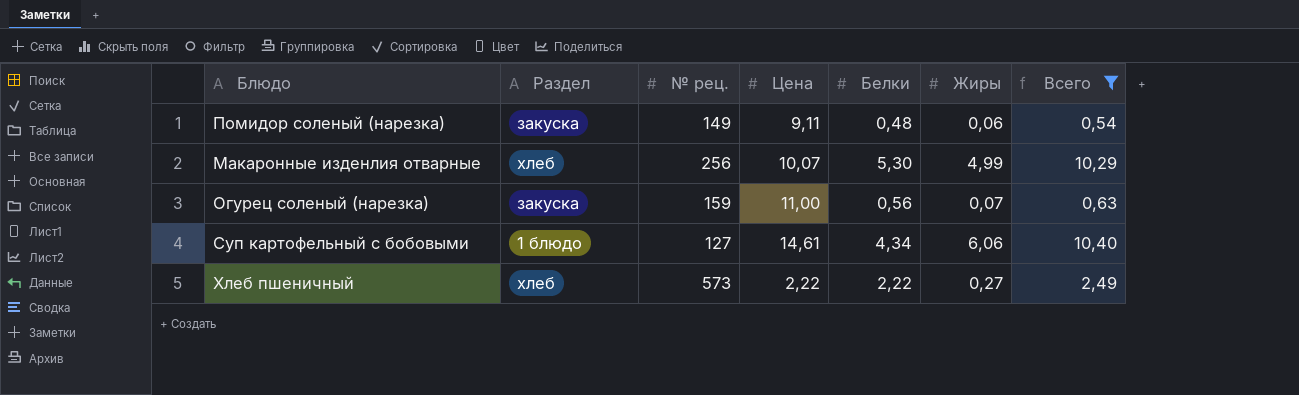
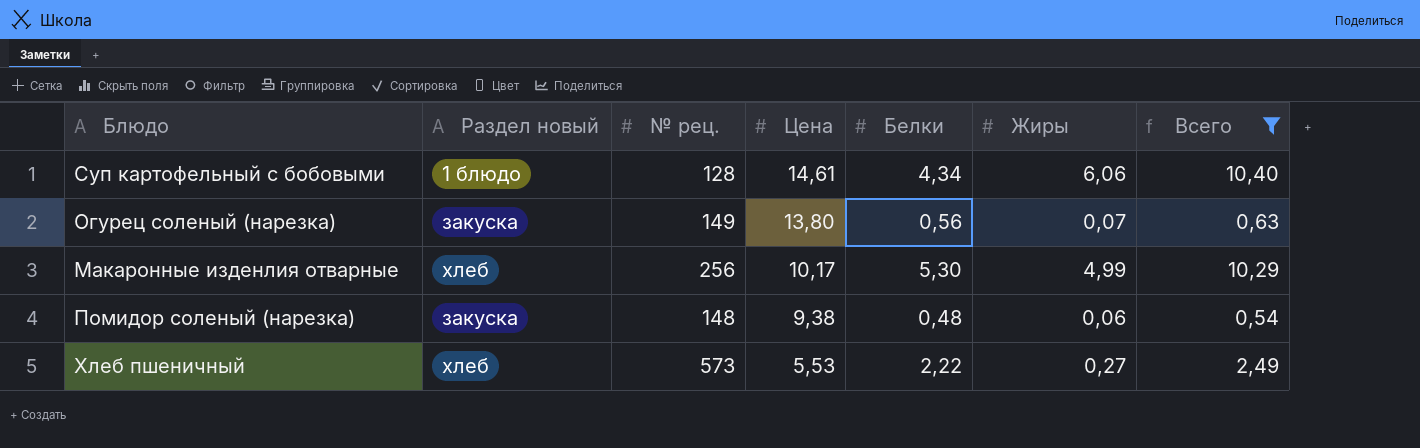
row order: none -> Цена descending
column name: Раздел -> Раздел новый
Суп картофельный с бобовыми | № рец.: 127 -> 128
Огурец соленый (нарезка) | № рец.: 159 -> 149
Огурец соленый (нарезка) | Цена: 11,00 -> 13,80
Макаронные изденлия отварные | Цена: 10,07 -> 10,17
Помидор соленый (нарезка) | № рец.: 149 -> 148
Помидор соленый (нарезка) | Цена: 9,11 -> 9,38
Хлеб пшеничный | Цена: 2,22 -> 5,53

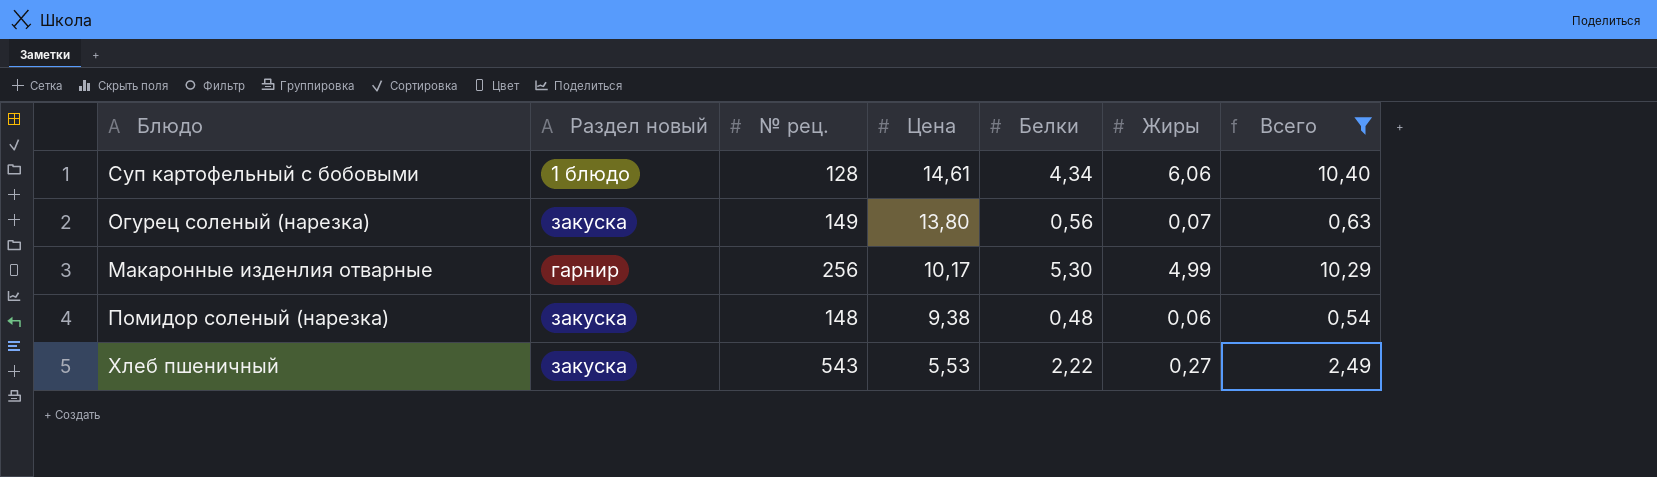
Макаронные изденлия отварные | Раздел новый: хлеб -> гарнир
Хлеб пшеничный | Раздел новый: хлеб -> закуска
Хлеб пшеничный | № рец.: 573 -> 543

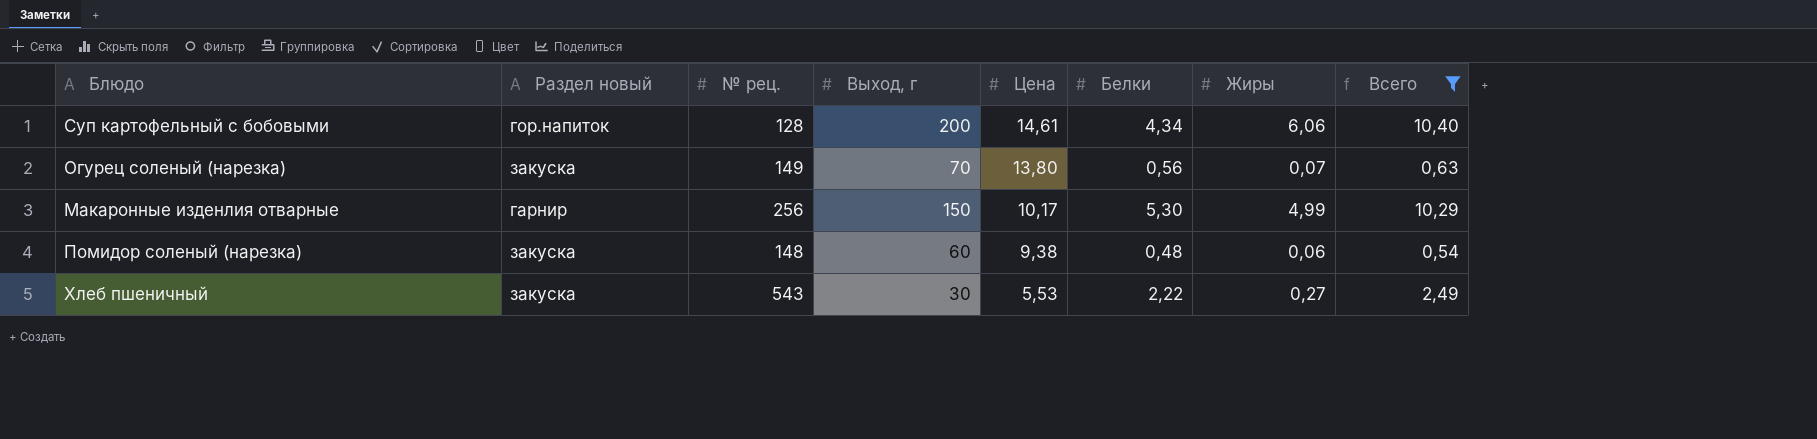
column Выход, г | position: none -> 4
Суп картофельный с бобовыми | Раздел новый: 1 блюдо -> гор.напиток

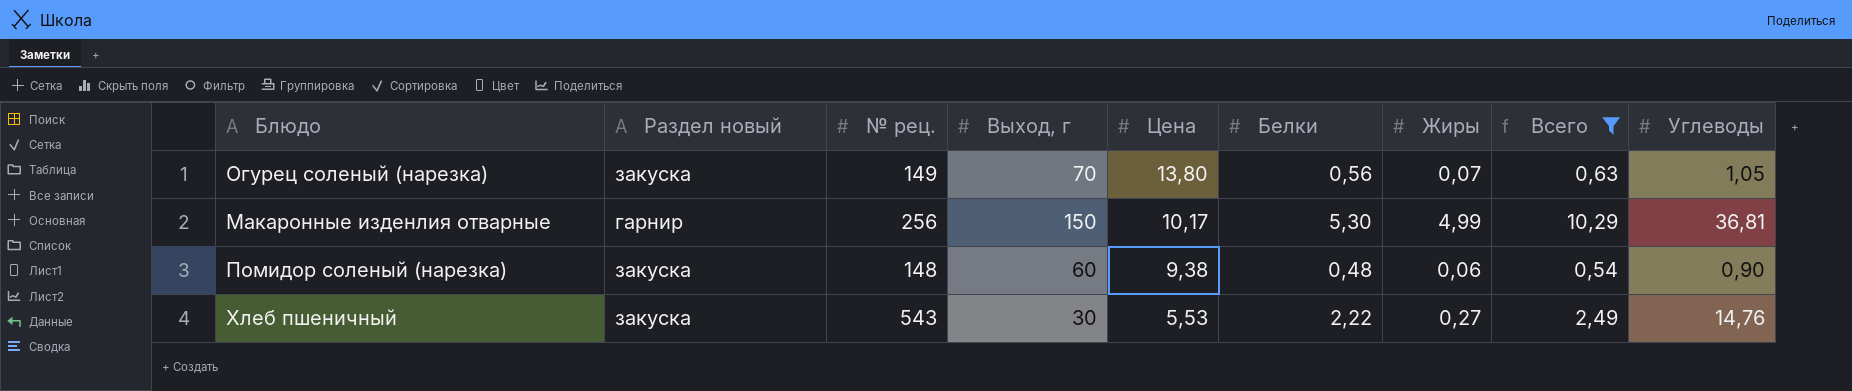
column Углеводы | position: none -> 9
row Суп картофельный с бобовыми: гор.напиток | 128 | 200 | 14,61 | 4,34 | 6,06 | 10,40 -> none

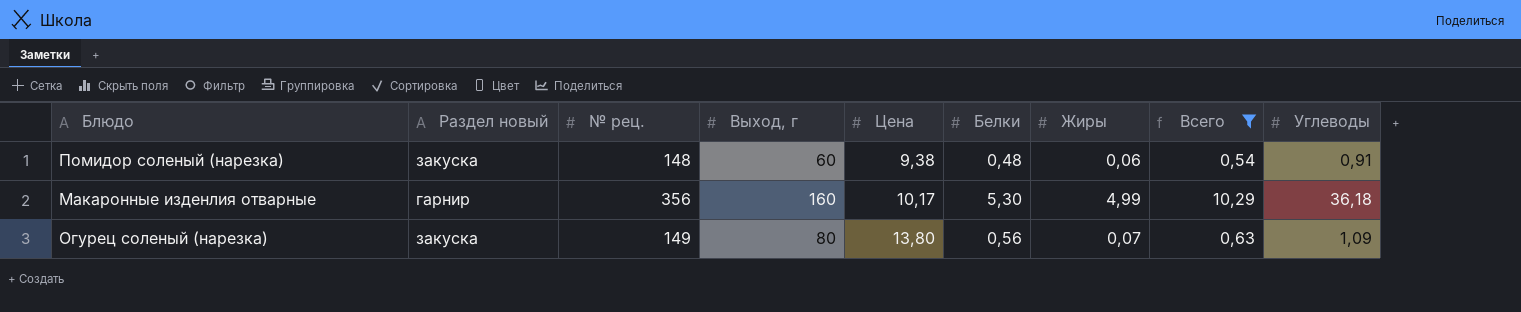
row order: Цена descending -> Цена ascending
row Хлеб пшеничный: закуска | 543 | 30 | 5,53 | 2,22 | 0,27 | 2,49 | 14,76 -> none
Помидор соленый (нарезка) | Углеводы: 0,90 -> 0,91
Макаронные изденлия отварные | № рец.: 256 -> 356
Макаронные изденлия отварные | Выход, г: 150 -> 160
Макаронные изденлия отварные | Углеводы: 36,81 -> 36,18
Огурец соленый (нарезка) | Выход, г: 70 -> 80
Огурец соленый (нарезка) | Углеводы: 1,05 -> 1,09

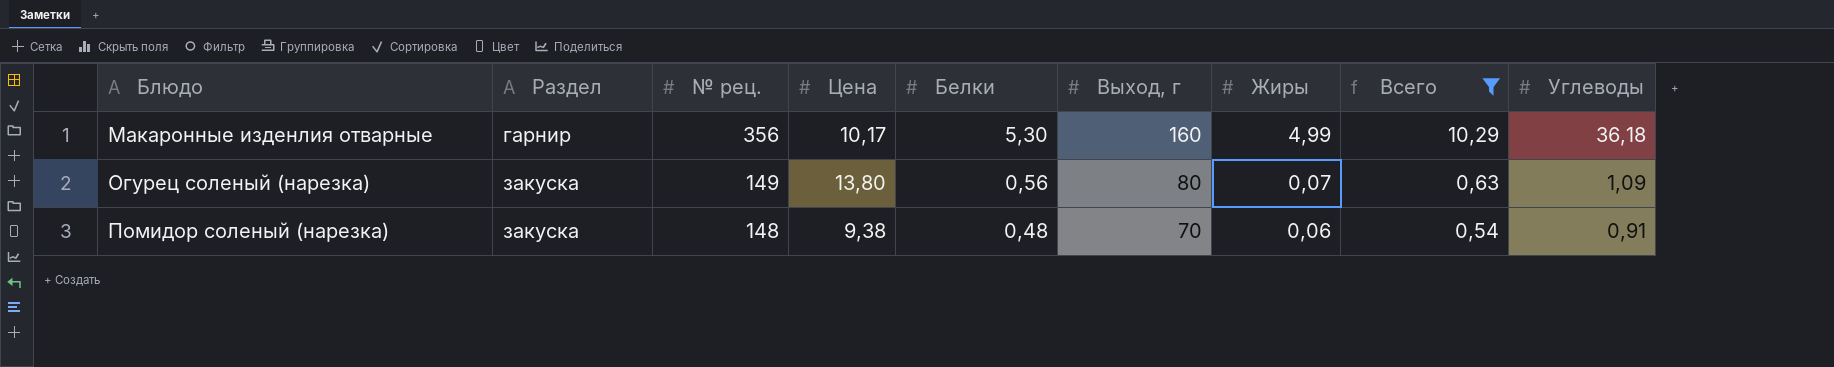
row order: Цена ascending -> Блюдо ascending
column name: Раздел новый -> Раздел
column Выход, г | position: 4 -> 6
Помидор соленый (нарезка) | Выход, г: 60 -> 70

